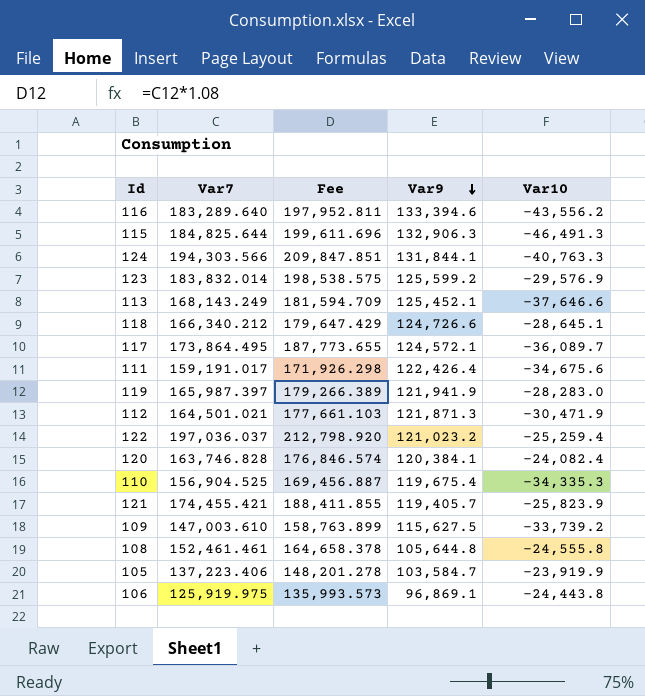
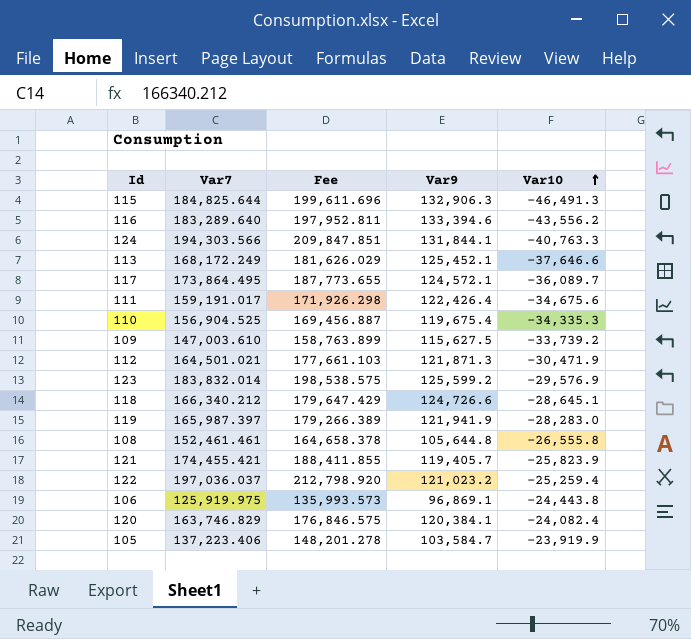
row order: Var9 descending -> Var10 ascending
113 | Var7: 168,143.249 -> 168,172.249
113 | Fee: 181,594.709 -> 181,626.029
108 | Var10: -24,555.8 -> -26,555.8
120 | Var7: 163,746.828 -> 163,746.829
120 | Fee: 176,846.574 -> 176,846.575

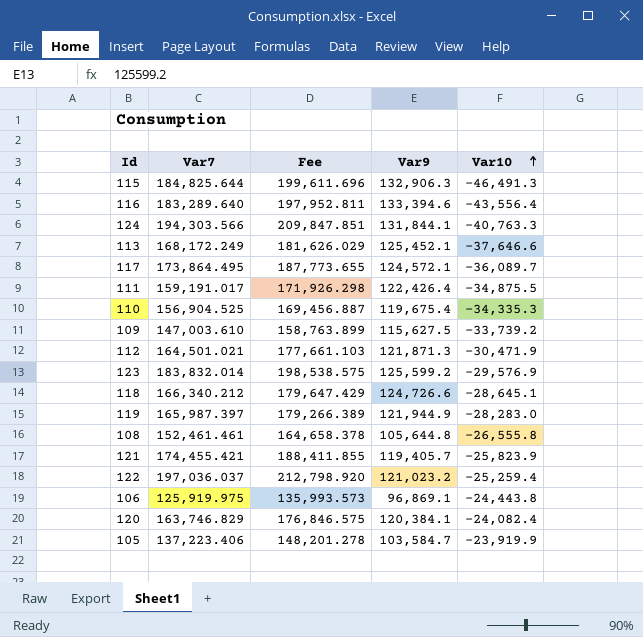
116 | Var10: -43,556.2 -> -43,556.4
111 | Var10: -34,675.6 -> -34,875.5
119 | Var9: 121,941.9 -> 121,944.9

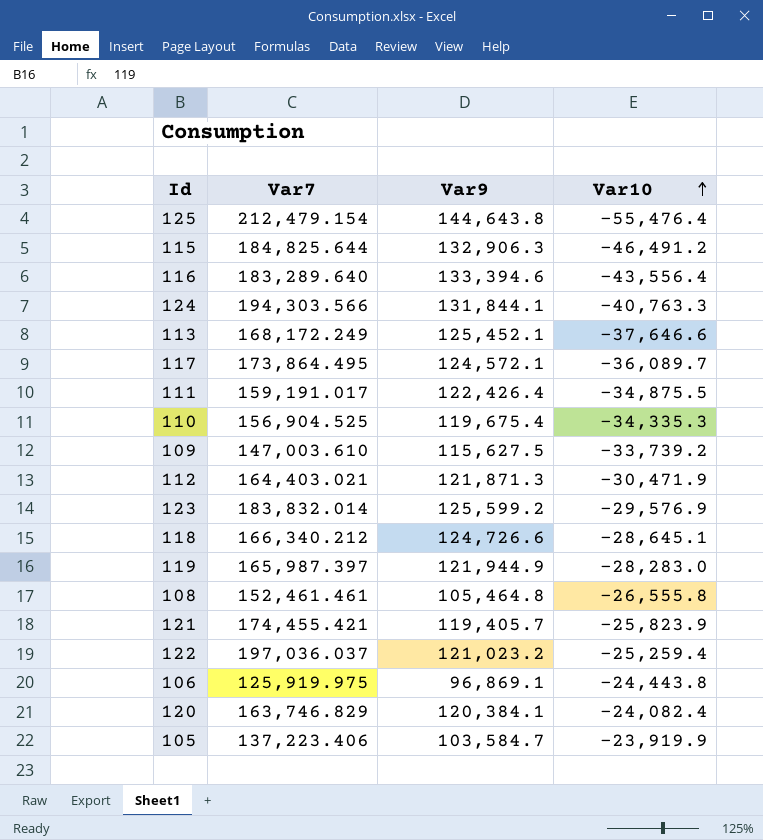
column Fee | formula: [Var7] * 1.08 -> none
row 125: none -> 212,479.154 | 144,643.8 | -55,476.4
115 | Var10: -46,491.3 -> -46,491.2
112 | Var7: 164,501.021 -> 164,403.021
108 | Var9: 105,644.8 -> 105,464.8

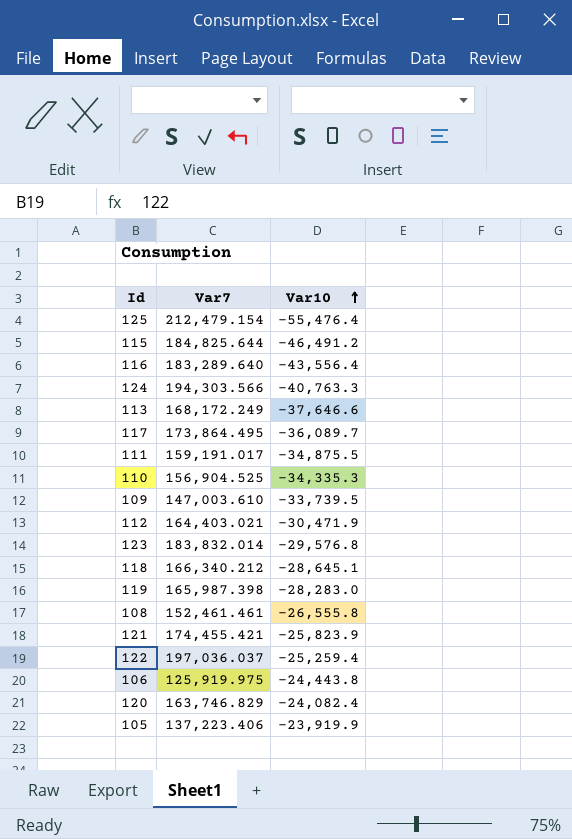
column Var9 | position: 3 -> none
109 | Var10: -33,739.2 -> -33,739.5
123 | Var10: -29,576.9 -> -29,576.8
119 | Var7: 165,987.397 -> 165,987.398

